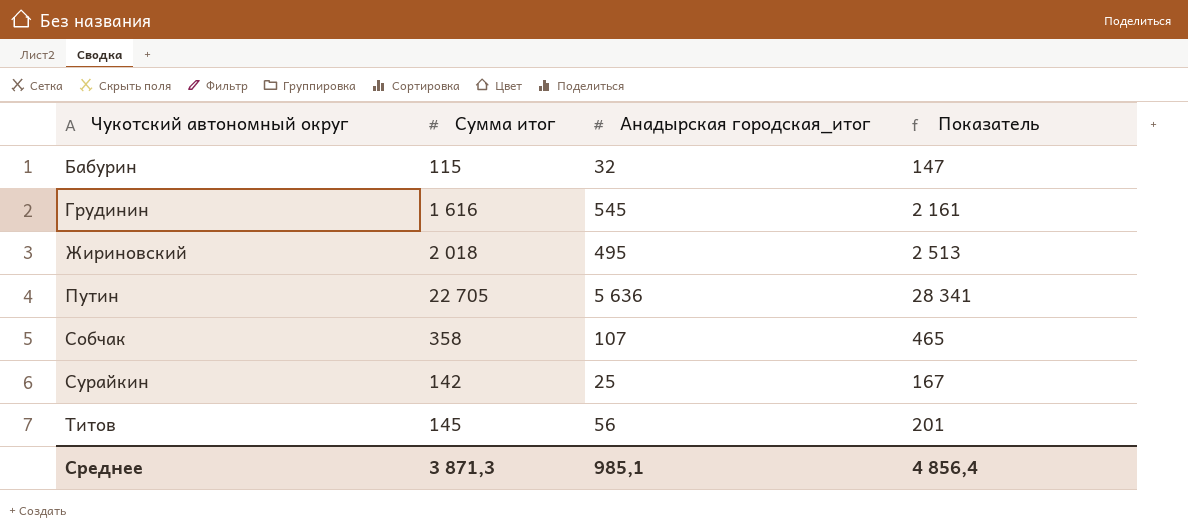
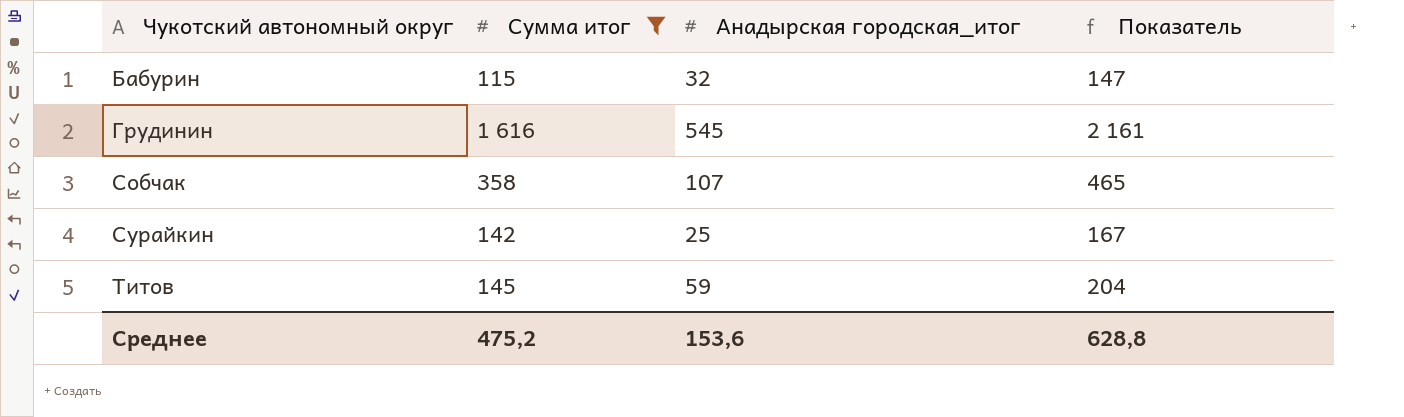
filter: none -> Сумма итог <= 1 616
Титов | Анадырская городская_итог: 56 -> 59
Титов | Показатель: 201 -> 204
Среднее | Сумма итог: 3 871,3 -> 475,2
Среднее | Анадырская городская_итог: 985,1 -> 153,6
Среднее | Показатель: 4 856,4 -> 628,8

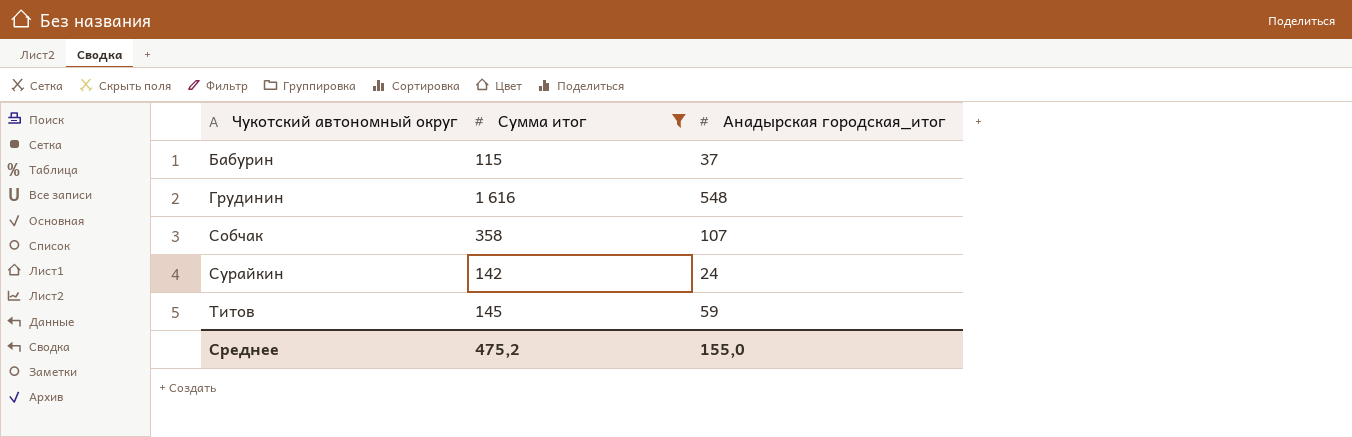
column Показатель | formula: [Сумма итог] + [Анадырская городская_итог] -> none
Бабурин | Анадырская городская_итог: 32 -> 37
Грудинин | Анадырская городская_итог: 545 -> 548
Сурайкин | Анадырская городская_итог: 25 -> 24
Среднее | Анадырская городская_итог: 153,6 -> 155,0

